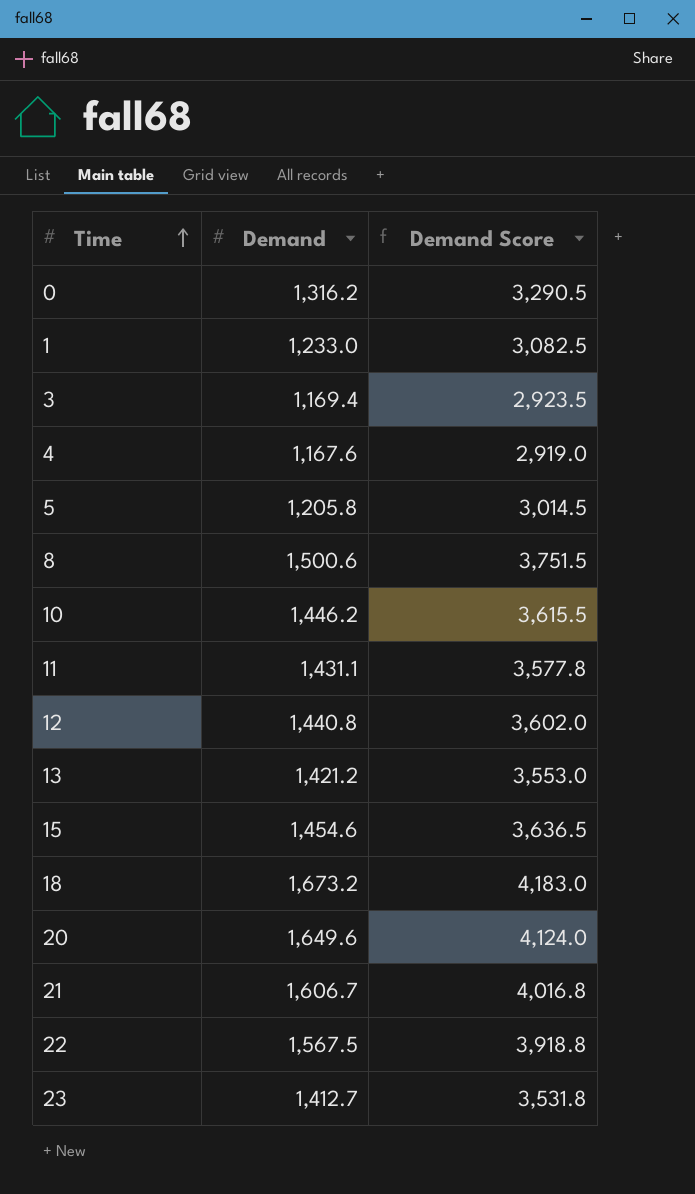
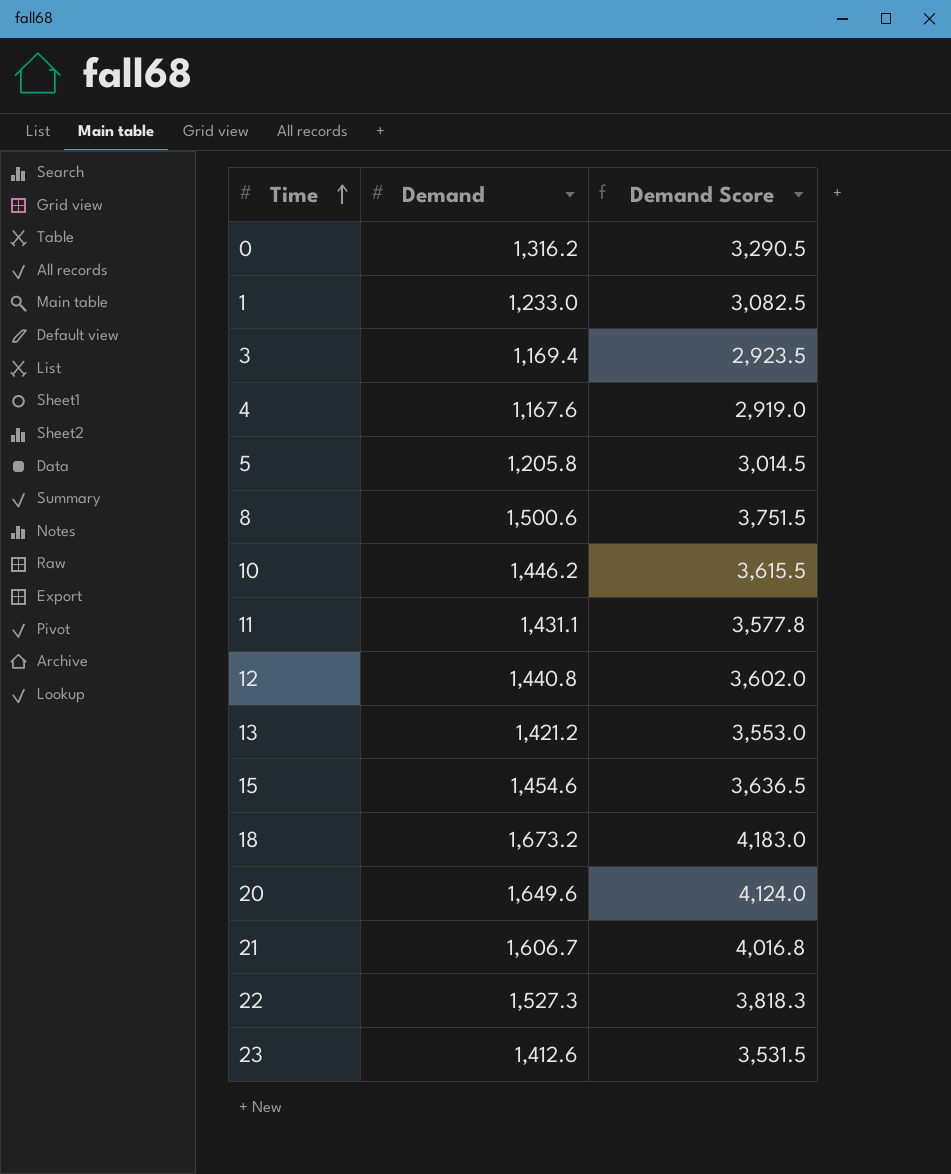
22 | Demand: 1,567.5 -> 1,527.3
22 | Demand Score: 3,918.8 -> 3,818.3
23 | Demand: 1,412.7 -> 1,412.6
23 | Demand Score: 3,531.8 -> 3,531.5

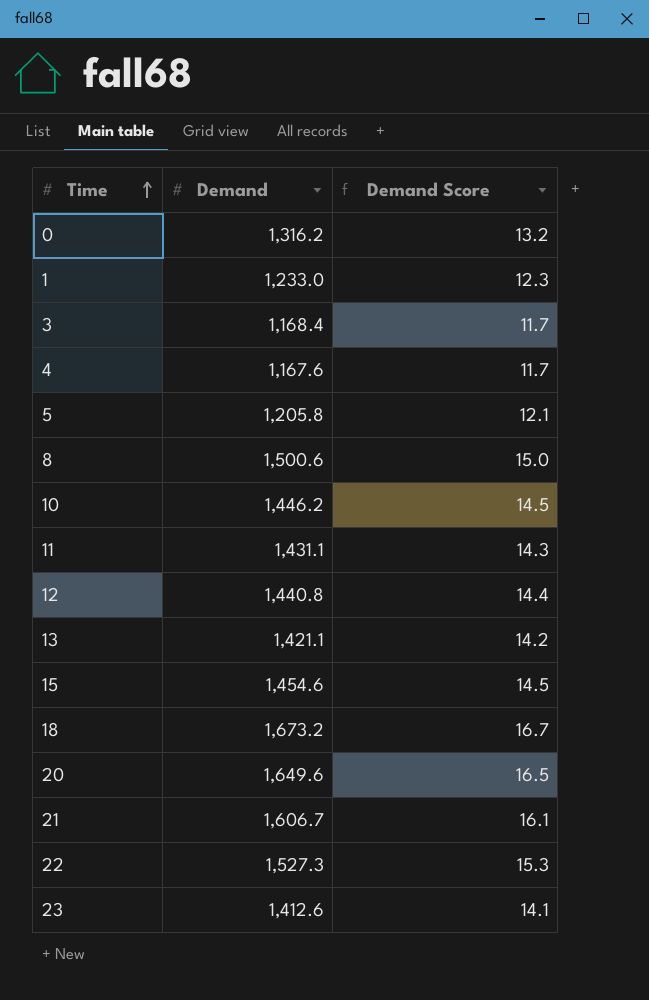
column Demand Score | formula: [Demand] * 2.5 -> [Demand] * 0.01
3 | Demand: 1,169.4 -> 1,168.4
13 | Demand: 1,421.2 -> 1,421.1

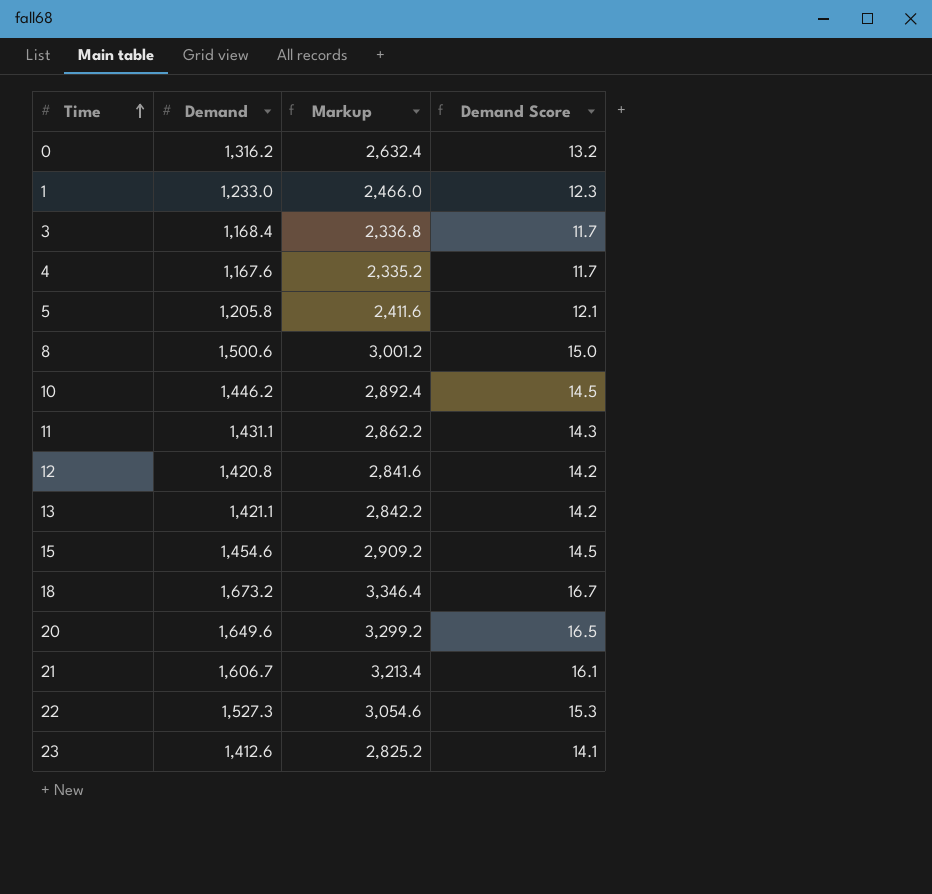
column Markup | formula: none -> [Demand] * 2
12 | Demand: 1,440.8 -> 1,420.8
12 | Demand Score: 14.4 -> 14.2

